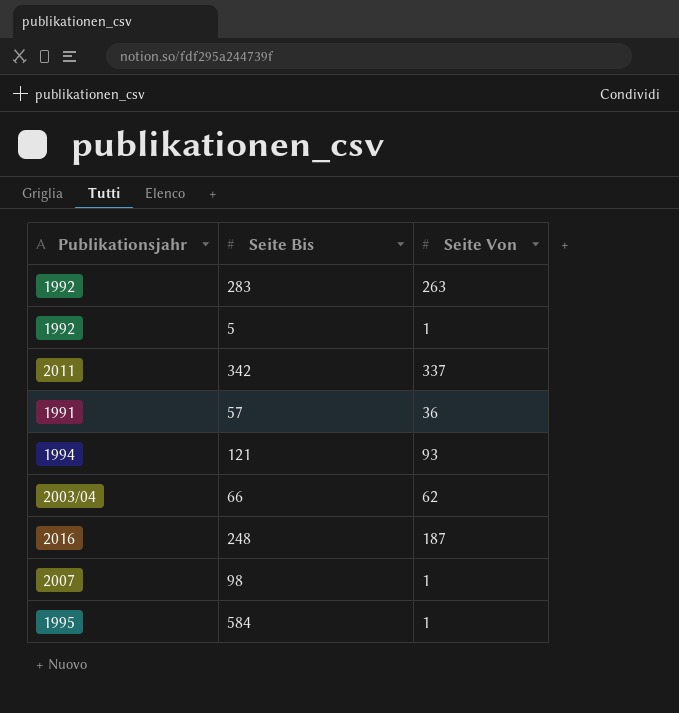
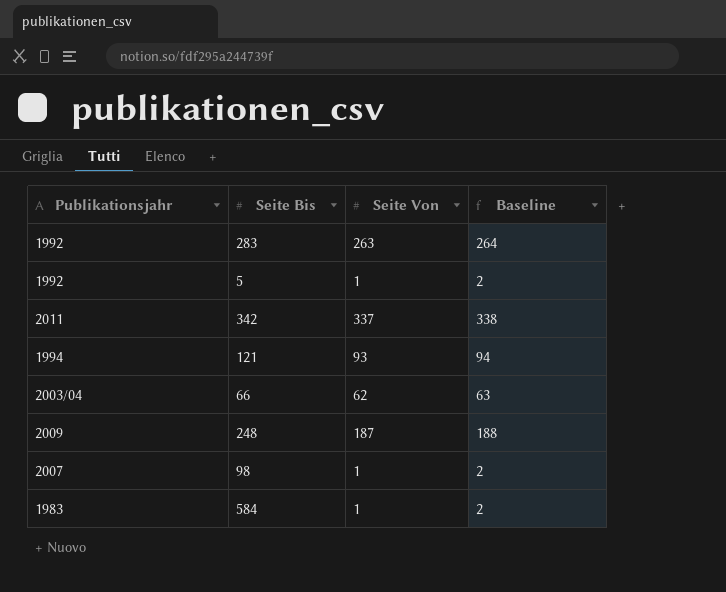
column Baseline | formula: none -> [Seite Von] + 1
row 57: 1991 | 36 -> none
248 | Publikationsjahr: 2016 -> 2009
584 | Publikationsjahr: 1995 -> 1983

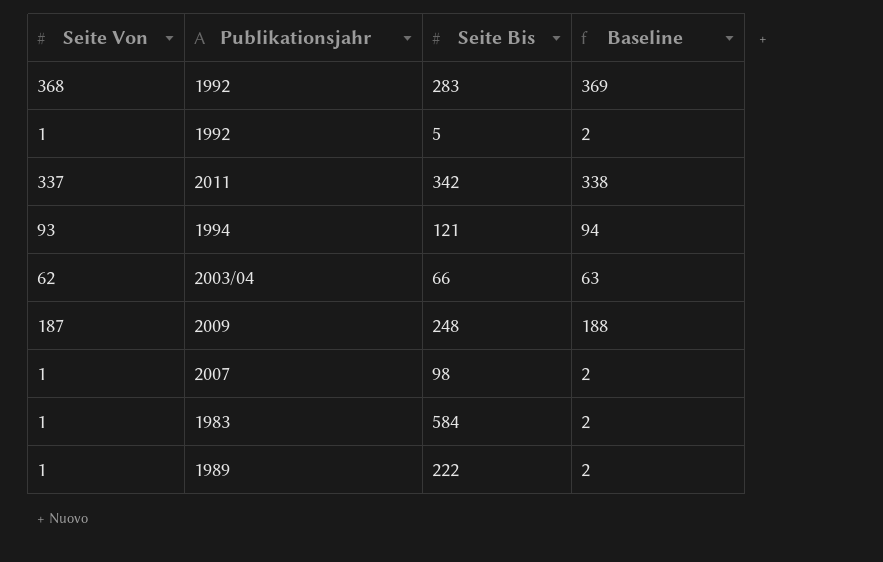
column Seite Von | position: 3 -> 1
283 | Seite Von: 263 -> 368
283 | Baseline: 264 -> 369
row 222: none -> 1 | 1989 | 2

